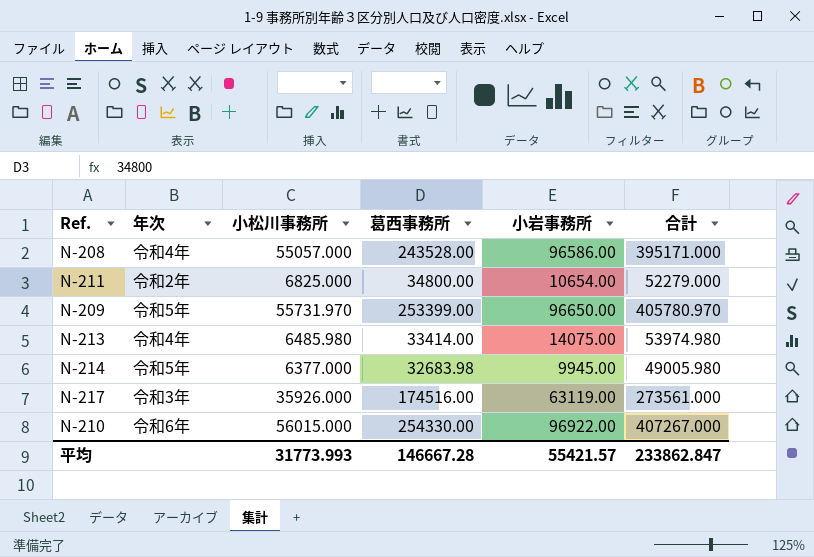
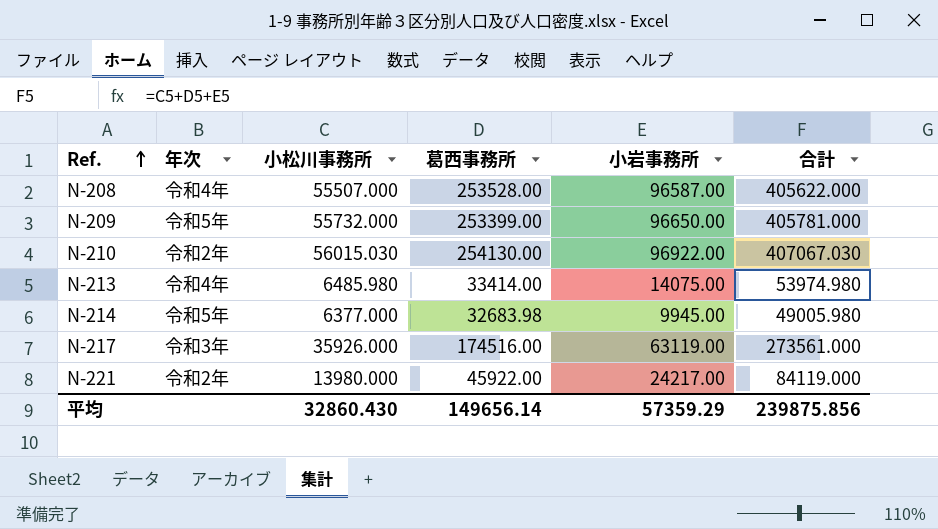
row order: none -> Ref. ascending
row N-211: 令和2年 | 6825.000 | 34800.00 | 10654.00 | 52279.000 -> none
N-208 | 小松川事務所: 55057.000 -> 55507.000
N-208 | 葛西事務所: 243528.00 -> 253528.00
N-208 | 小岩事務所: 96586.00 -> 96587.00
N-208 | 合計: 395171.000 -> 405622.000
N-209 | 小松川事務所: 55731.970 -> 55732.000
N-209 | 合計: 405780.970 -> 405781.000
N-210 | 年次: 令和6年 -> 令和2年
N-210 | 小松川事務所: 56015.000 -> 56015.030
N-210 | 葛西事務所: 254330.00 -> 254130.00
N-210 | 合計: 407267.000 -> 407067.030
row N-221: none -> 令和2年 | 13980.000 | 45922.00 | 24217.00 | 84119.000
平均 | 小松川事務所: 31773.993 -> 32860.430
平均 | 葛西事務所: 146667.28 -> 149656.14
平均 | 小岩事務所: 55421.57 -> 57359.29
平均 | 合計: 233862.847 -> 239875.856

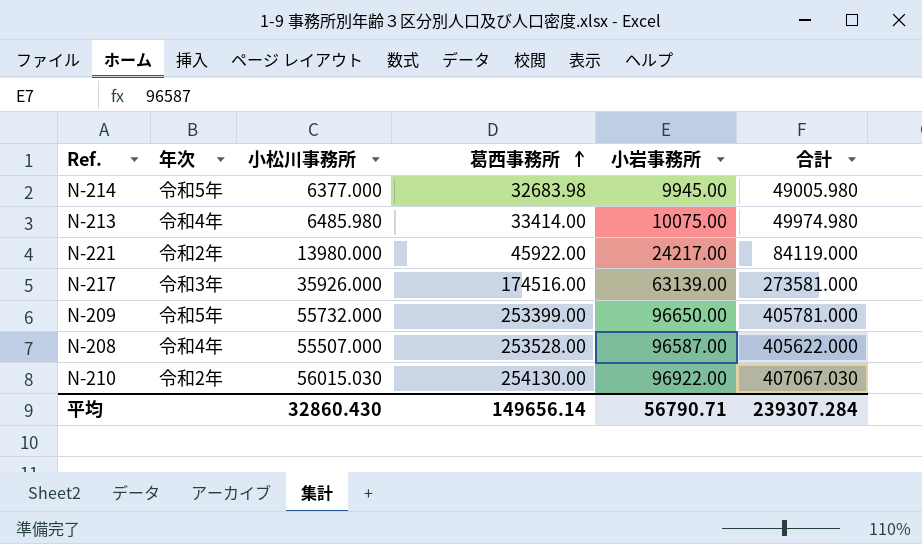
row order: Ref. ascending -> 葛西事務所 ascending
N-213 | 小岩事務所: 14075.00 -> 10075.00
N-213 | 合計: 53974.980 -> 49974.980
N-217 | 小岩事務所: 63119.00 -> 63139.00
N-217 | 合計: 273561.000 -> 273581.000
平均 | 小岩事務所: 57359.29 -> 56790.71
平均 | 合計: 239875.856 -> 239307.284

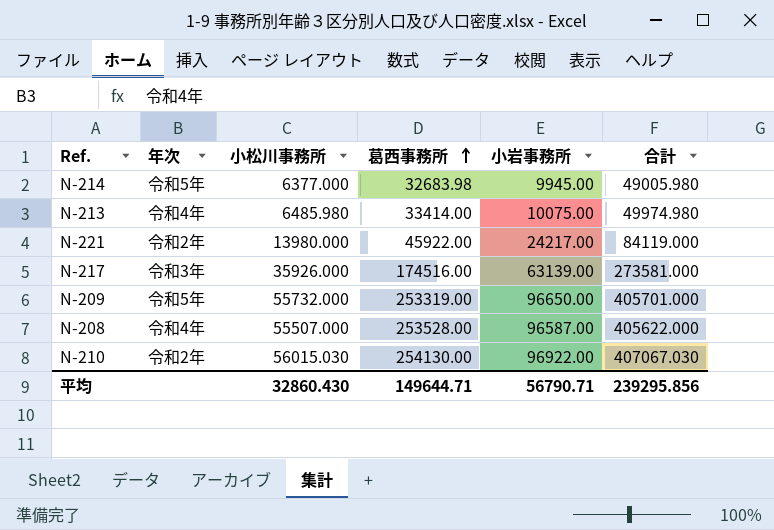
N-209 | 葛西事務所: 253399.00 -> 253319.00
N-209 | 合計: 405781.000 -> 405701.000
平均 | 葛西事務所: 149656.14 -> 149644.71
平均 | 合計: 239307.284 -> 239295.856

